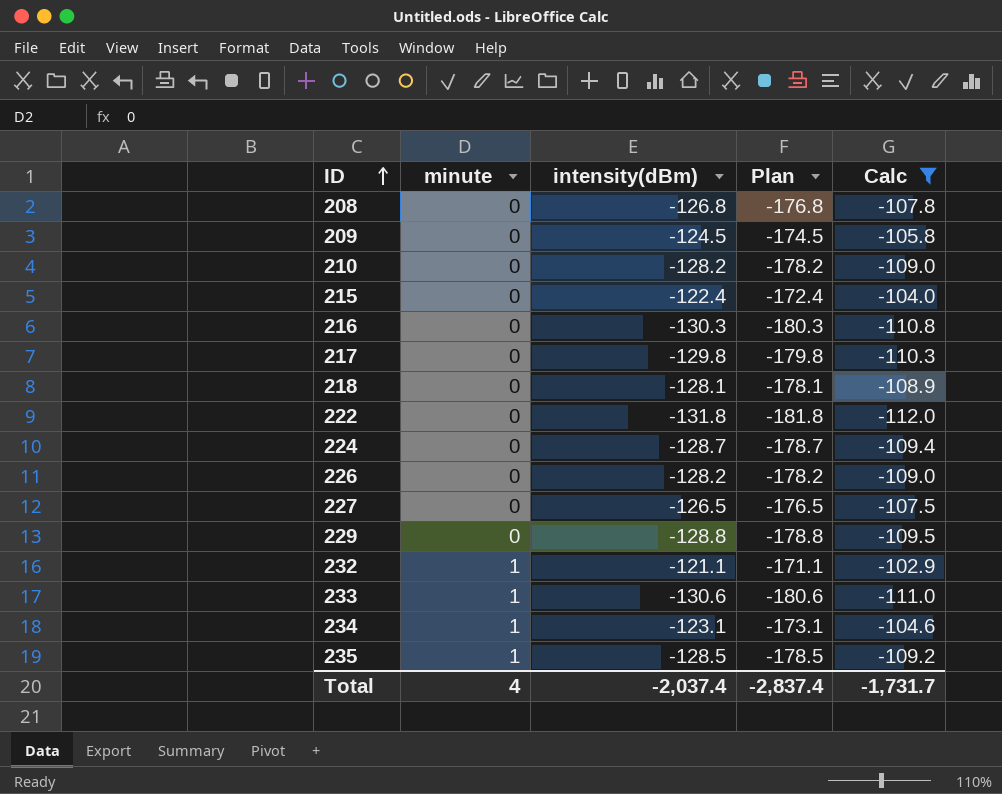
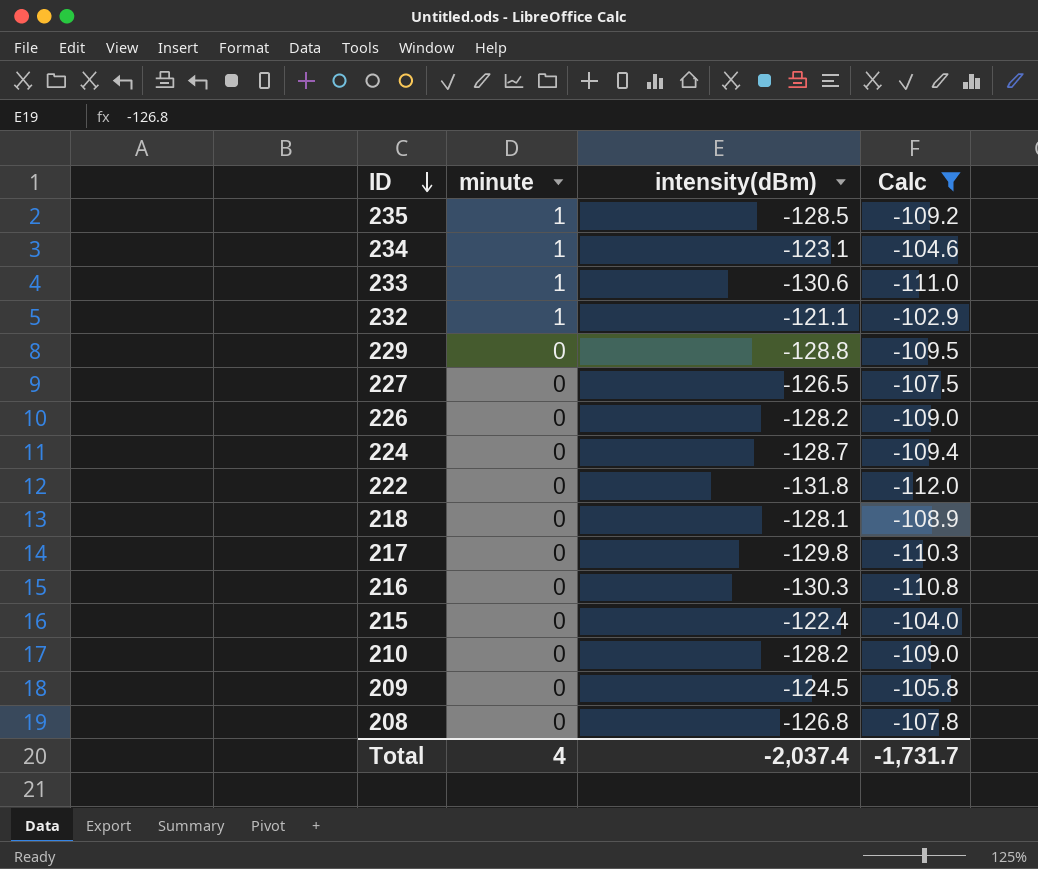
row order: ID ascending -> ID descending
column Plan | formula: [intensity(dBm)] - 50 -> none

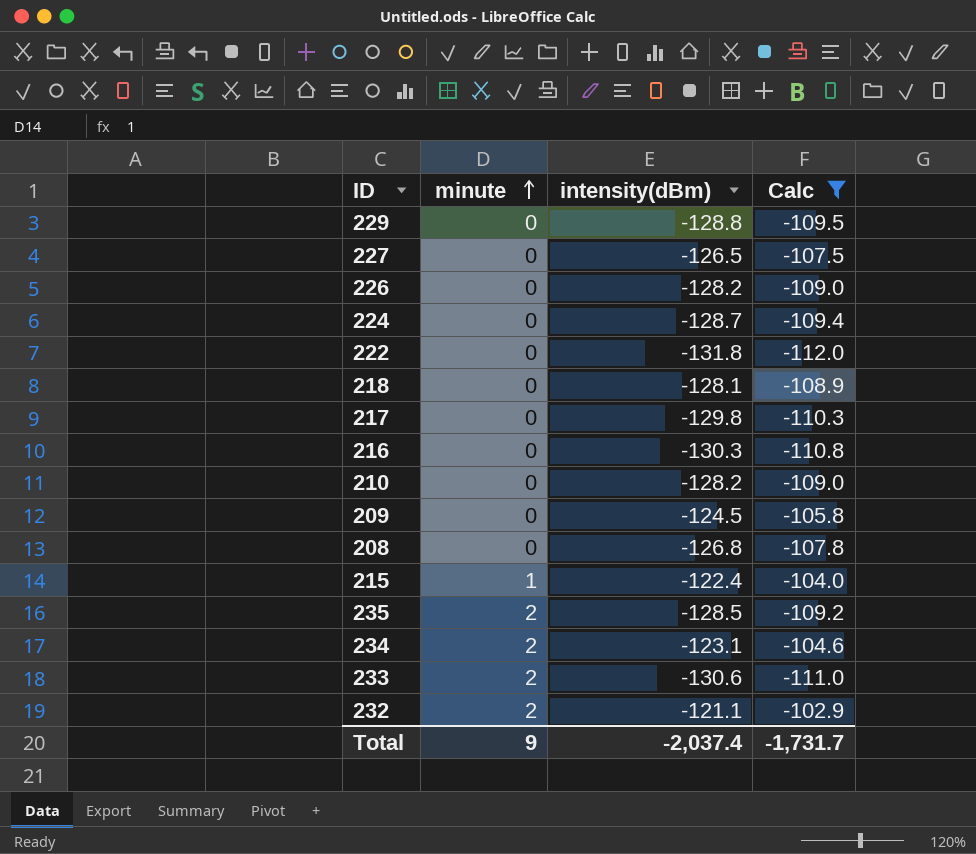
row order: ID descending -> minute ascending
215 | minute: 0 -> 1
235 | minute: 1 -> 2
234 | minute: 1 -> 2
233 | minute: 1 -> 2
232 | minute: 1 -> 2
Total | minute: 4 -> 9

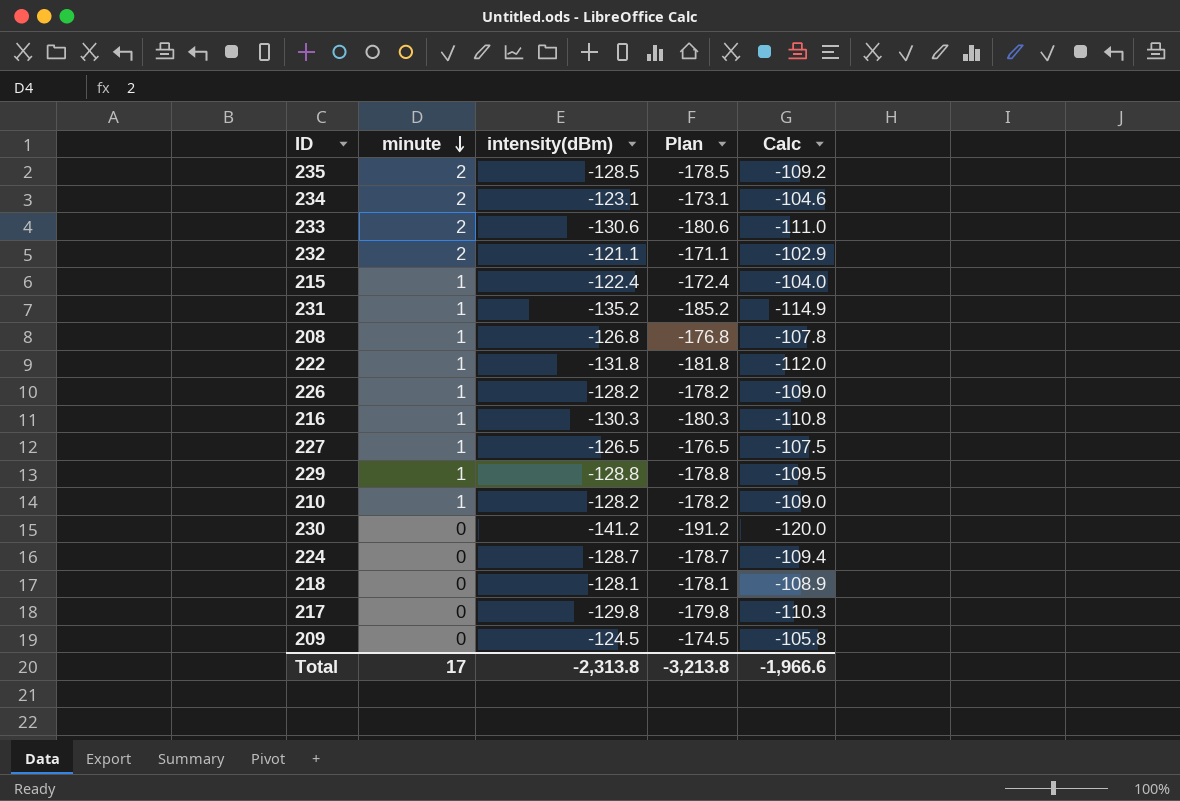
filter: Calc >= -112.0 -> none
row order: minute ascending -> minute descending
column Plan | formula: none -> [intensity(dBm)] - 50
208 | minute: 0 -> 1
222 | minute: 0 -> 1
226 | minute: 0 -> 1
216 | minute: 0 -> 1
227 | minute: 0 -> 1
229 | minute: 0 -> 1
210 | minute: 0 -> 1
Total | minute: 9 -> 17
Total | intensity(dBm): -2,037.4 -> -2,313.8
Total | Calc: -1,731.7 -> -1,966.6

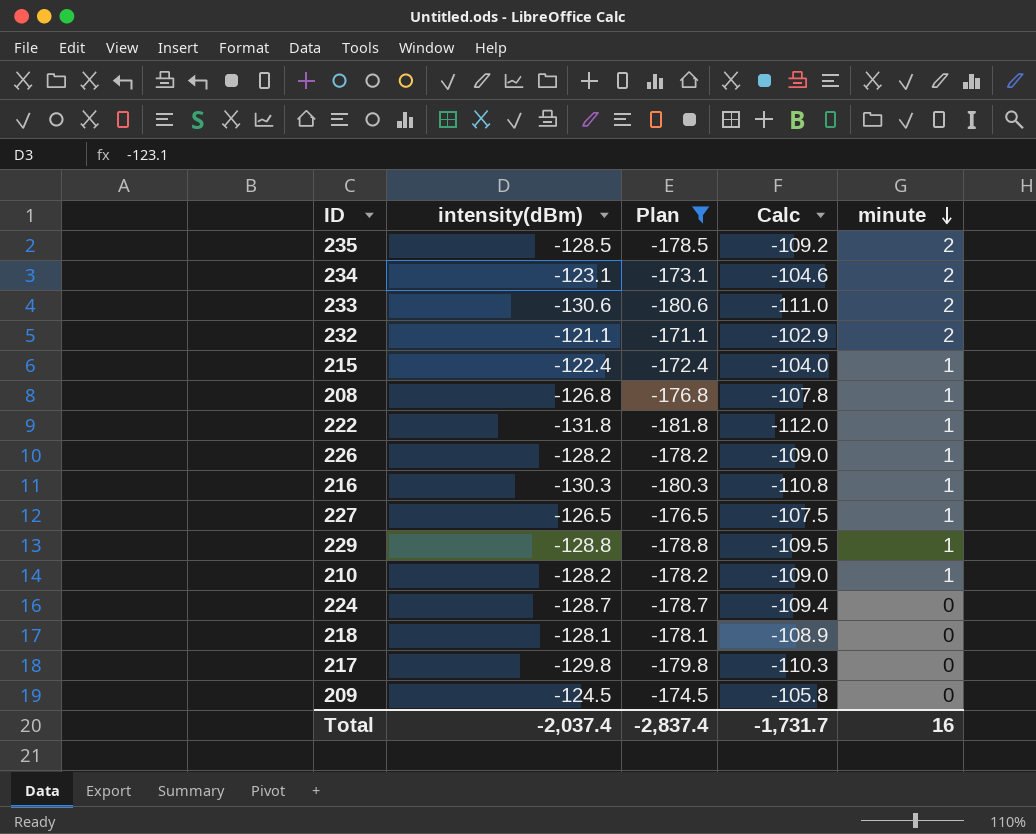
filter: none -> Plan >= -181.8
column minute | position: 2 -> 5
Total | intensity(dBm): -2,313.8 -> -2,037.4
Total | Plan: -3,213.8 -> -2,837.4
Total | Calc: -1,966.6 -> -1,731.7
Total | minute: 17 -> 16

